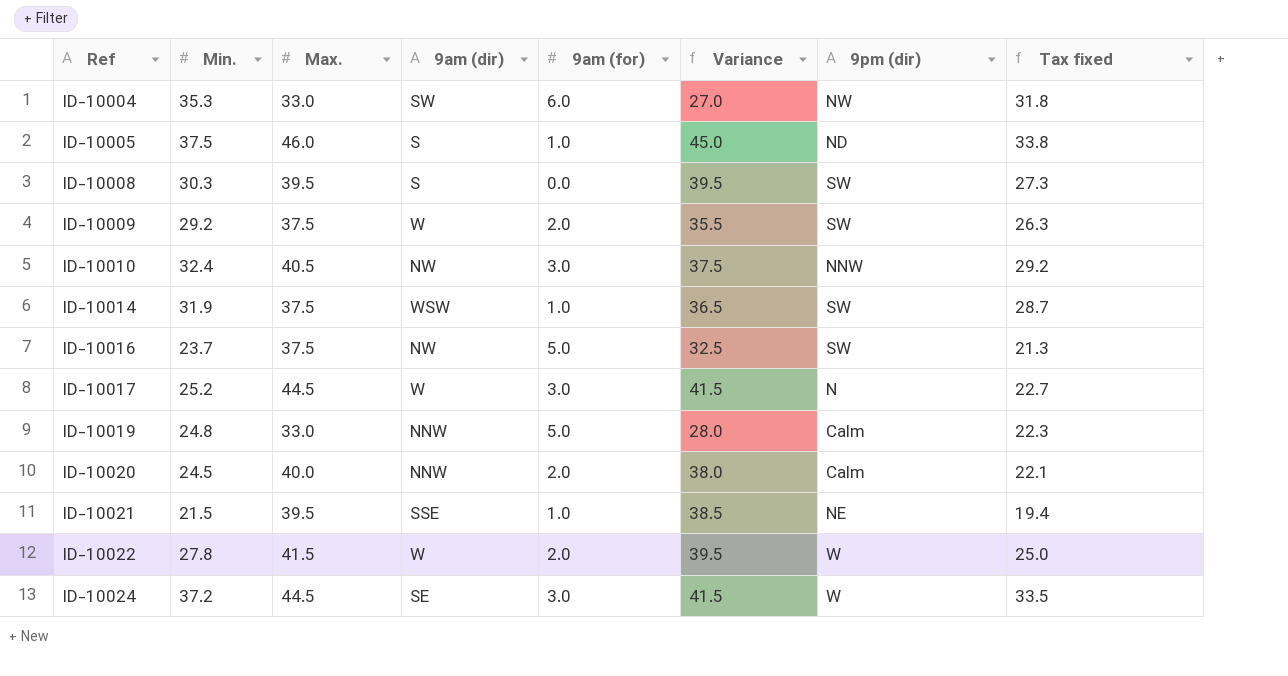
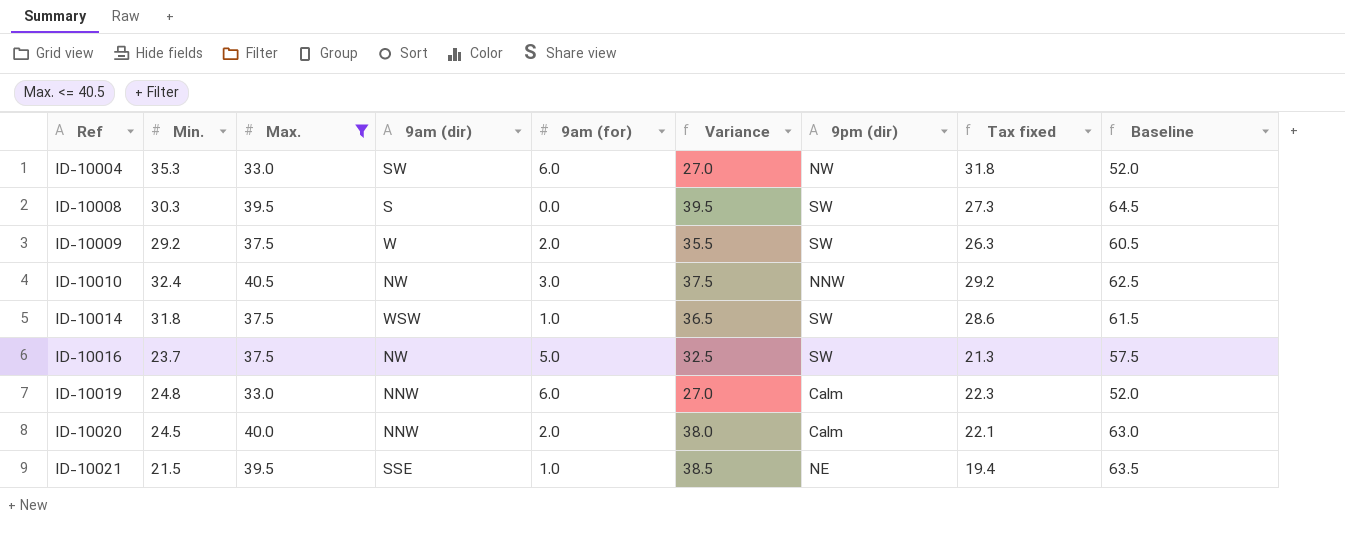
filter: none -> Max. <= 40.5
column Baseline | formula: none -> [Variance] + 25
ID-10014 | Min.: 31.9 -> 31.8
ID-10014 | Tax fixed: 28.7 -> 28.6
ID-10019 | 9am (for): 5.0 -> 6.0
ID-10019 | Variance: 28.0 -> 27.0

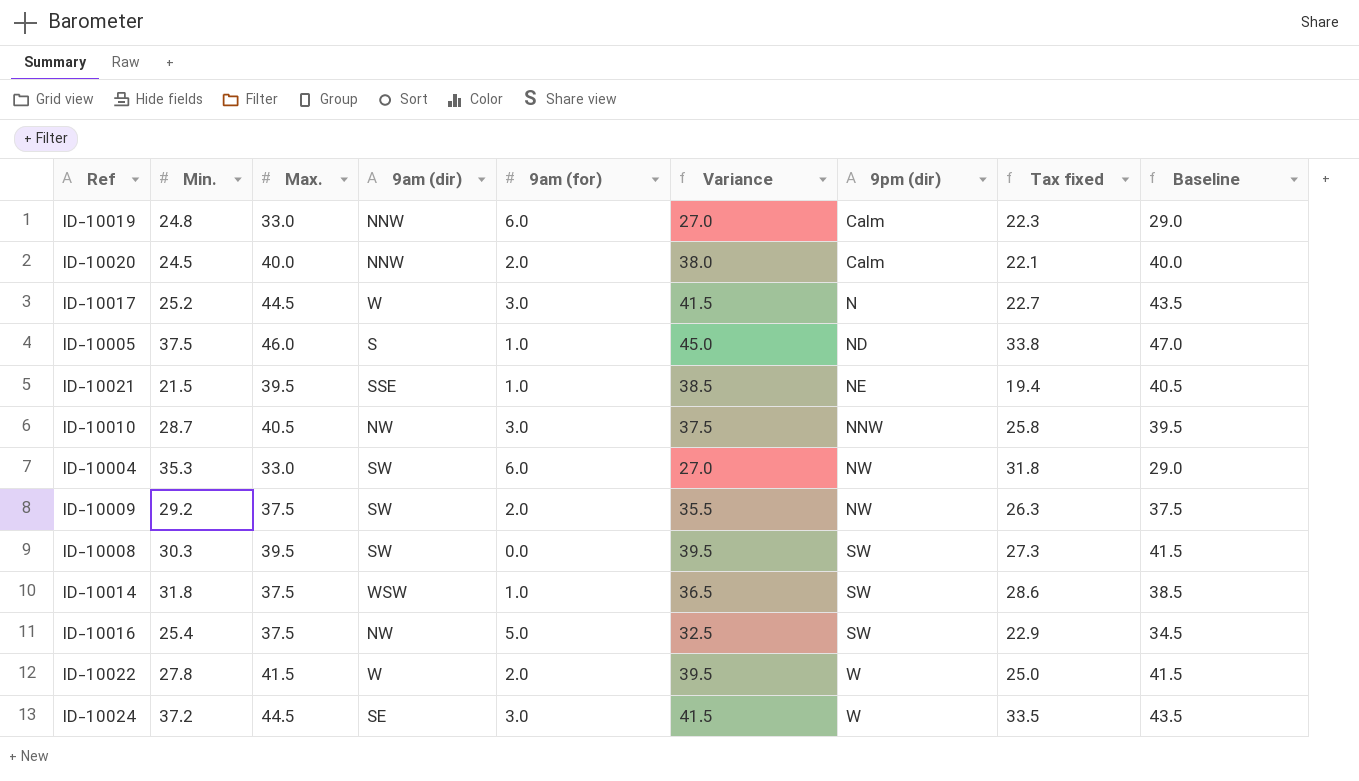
filter: Max. <= 40.5 -> none
row order: Ref ascending -> 9pm (dir) ascending
column Baseline | formula: [Variance] + 25 -> [Variance] + 2
ID-10010 | Min.: 32.4 -> 28.7
ID-10010 | Tax fixed: 29.2 -> 25.8
ID-10009 | 9am (dir): W -> SW
ID-10009 | 9pm (dir): SW -> NW
ID-10008 | 9am (dir): S -> SW
ID-10016 | Min.: 23.7 -> 25.4
ID-10016 | Tax fixed: 21.3 -> 22.9

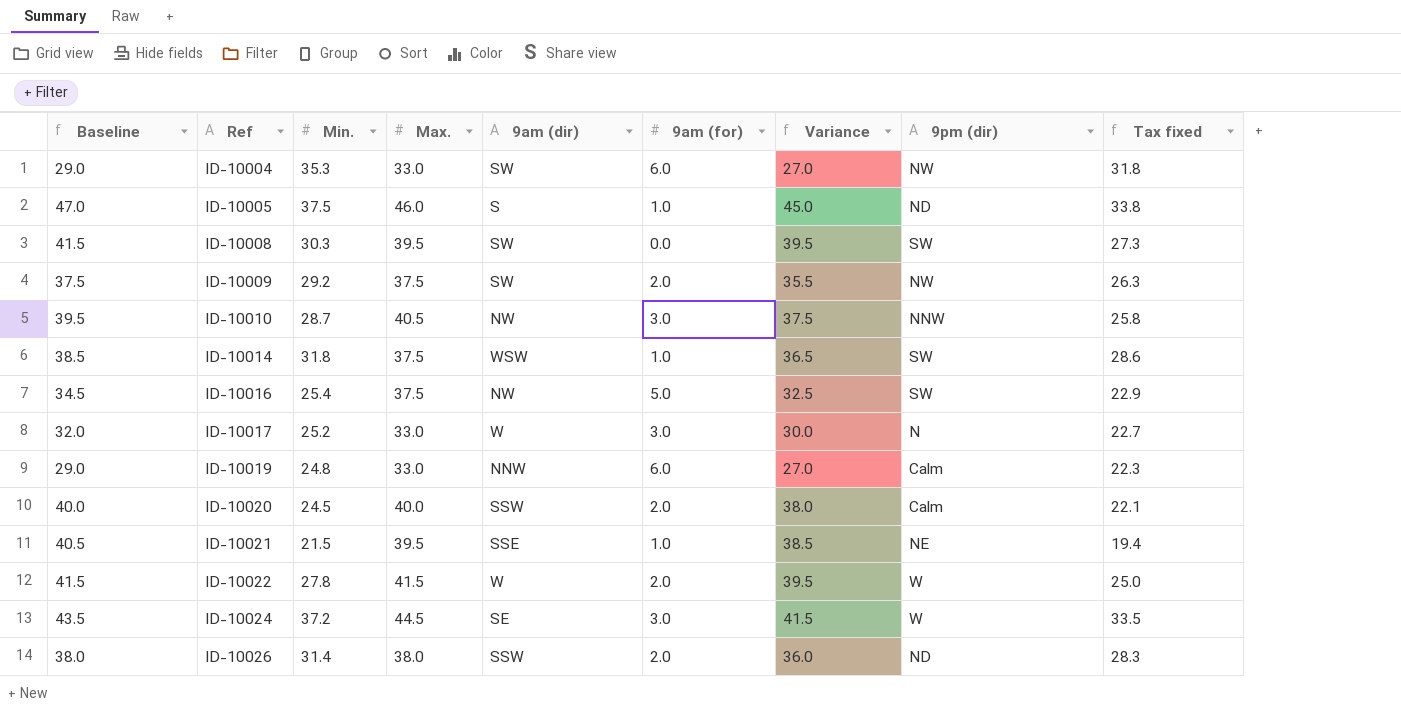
row order: 9pm (dir) ascending -> Ref ascending
column Baseline | position: 9 -> 1
ID-10017 | Baseline: 43.5 -> 32.0
ID-10017 | Max.: 44.5 -> 33.0
ID-10017 | Variance: 41.5 -> 30.0
ID-10020 | 9am (dir): NNW -> SSW
row ID-10026: none -> 38.0 | 31.4 | 38.0 | SSW | 2.0 | 36.0 | ND | 28.3

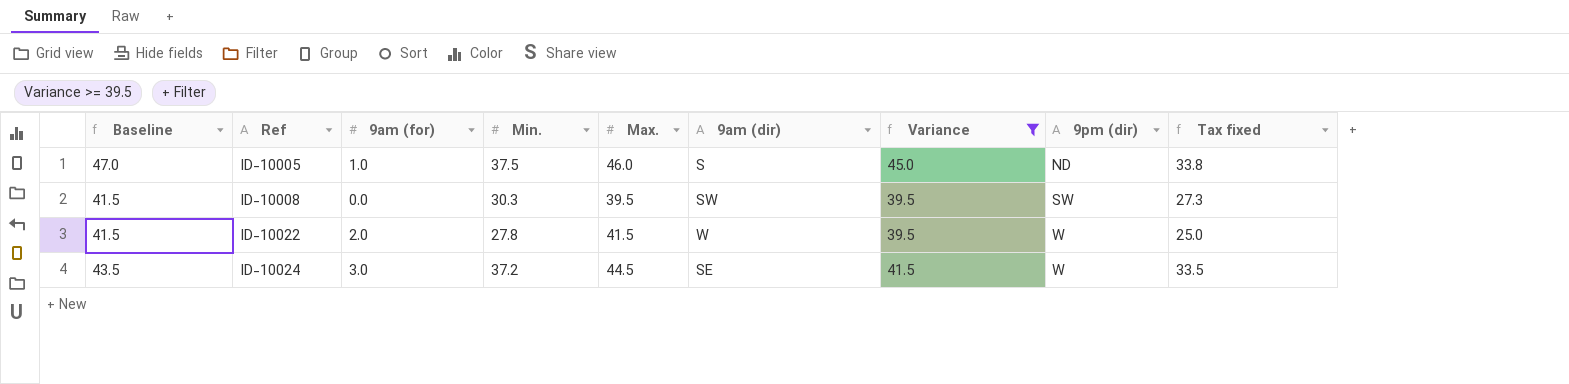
filter: none -> Variance >= 39.5
column 9am (for) | position: 6 -> 3

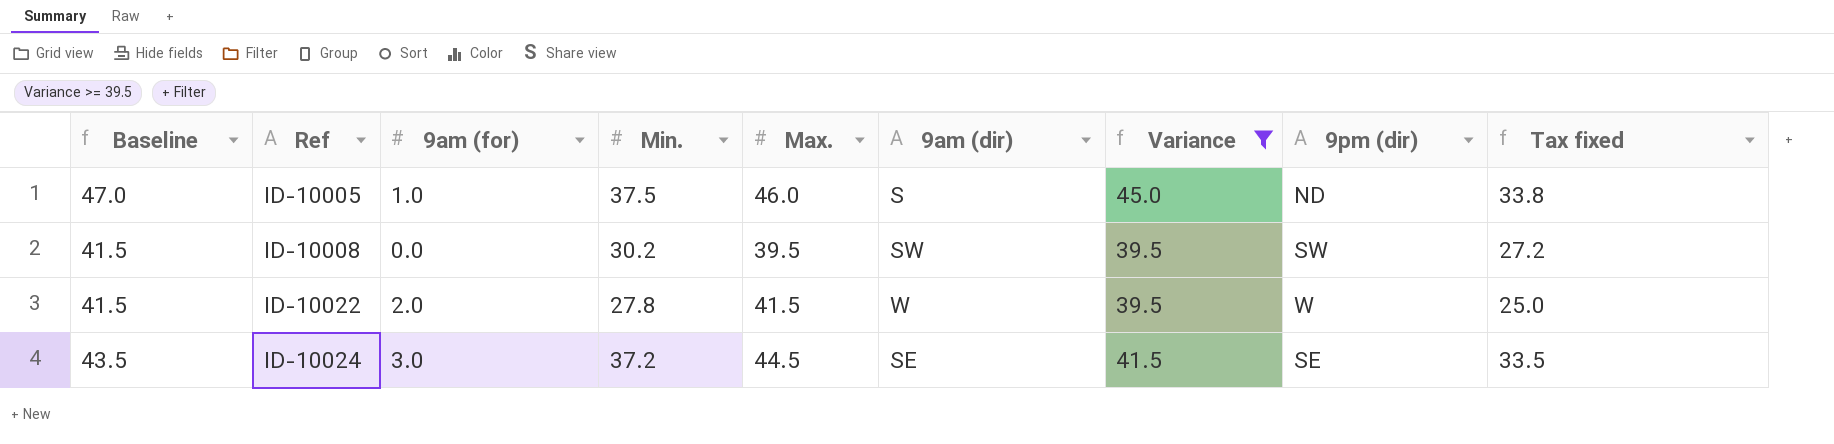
ID-10008 | Min.: 30.3 -> 30.2
ID-10008 | Tax fixed: 27.3 -> 27.2
ID-10024 | 9pm (dir): W -> SE

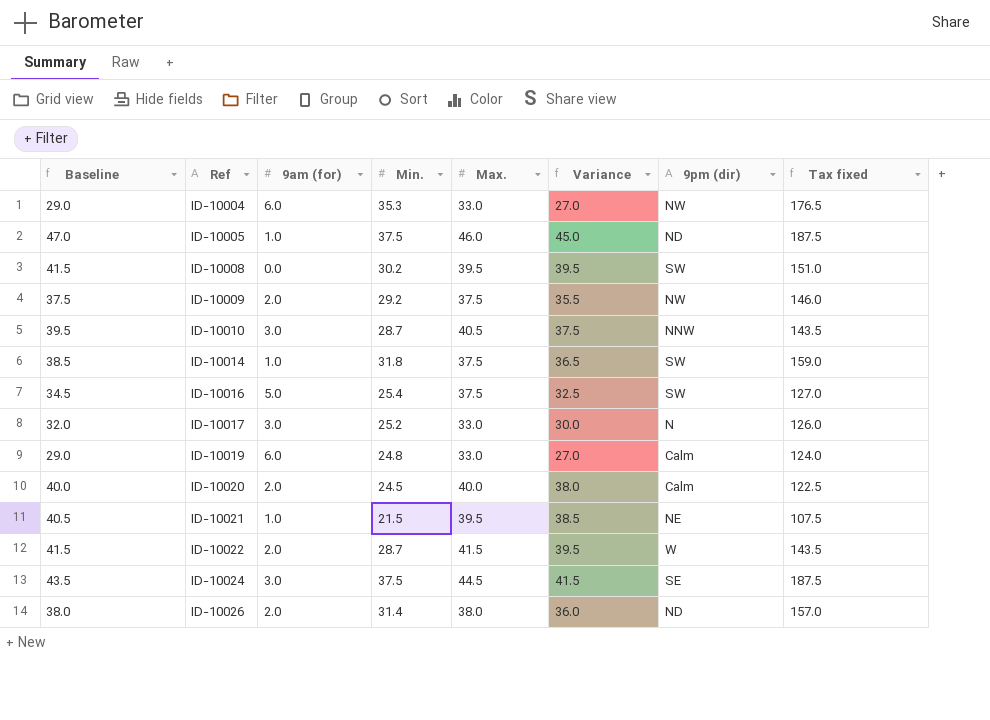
filter: Variance >= 39.5 -> none
column 9am (dir) | position: 6 -> none
column Tax fixed | formula: [Min.] * 0.9 -> [Min.] * 5
ID-10022 | Min.: 27.8 -> 28.7
ID-10024 | Min.: 37.2 -> 37.5

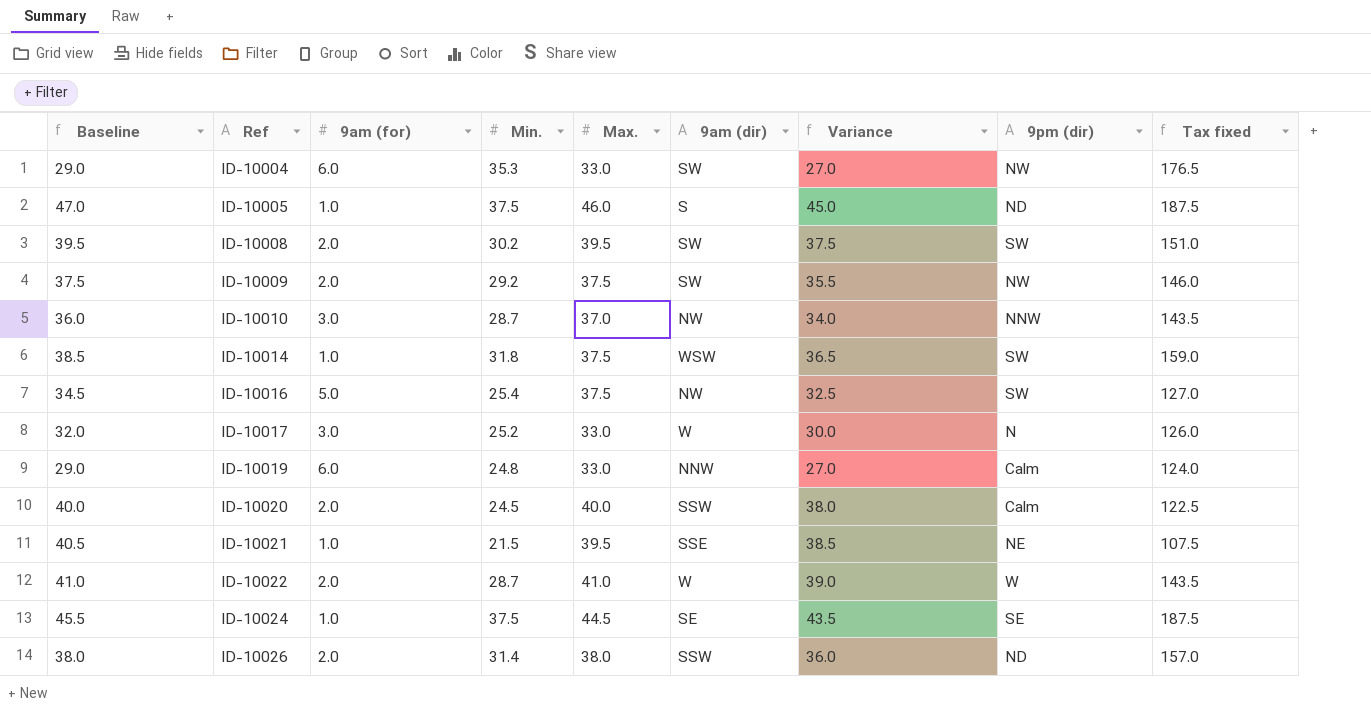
column 9am (dir) | position: none -> 6
ID-10008 | Baseline: 41.5 -> 39.5
ID-10008 | 9am (for): 0.0 -> 2.0
ID-10008 | Variance: 39.5 -> 37.5
ID-10010 | Baseline: 39.5 -> 36.0
ID-10010 | Max.: 40.5 -> 37.0
ID-10010 | Variance: 37.5 -> 34.0
ID-10022 | Baseline: 41.5 -> 41.0
ID-10022 | Max.: 41.5 -> 41.0
ID-10022 | Variance: 39.5 -> 39.0
ID-10024 | Baseline: 43.5 -> 45.5
ID-10024 | 9am (for): 3.0 -> 1.0
ID-10024 | Variance: 41.5 -> 43.5

